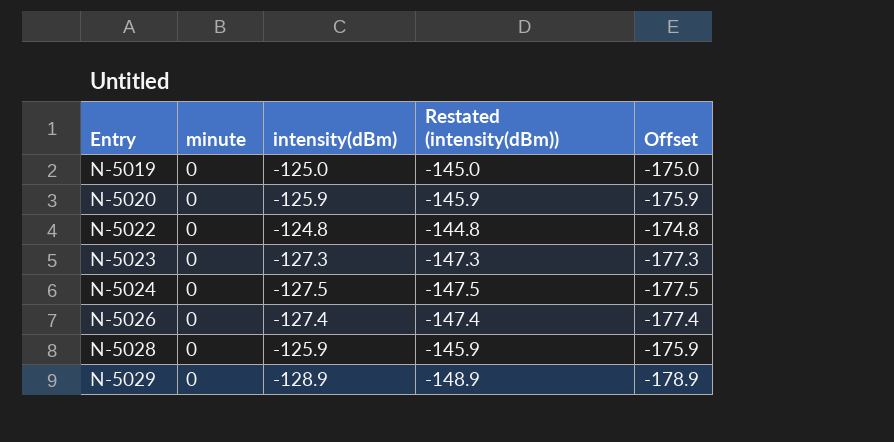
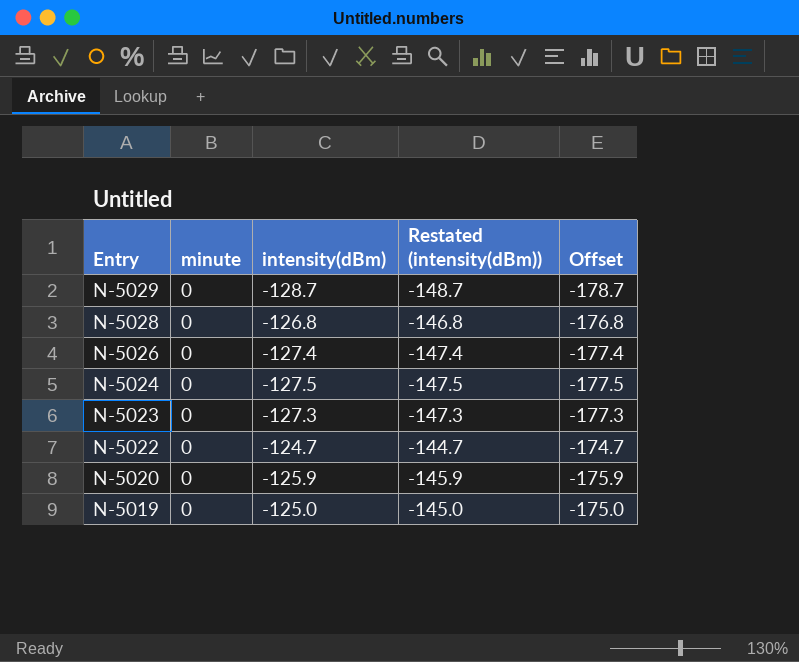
row order: Entry ascending -> Entry descending
N-5029 | intensity(dBm): -128.9 -> -128.7
N-5029 | Restated (intensity(dBm)): -148.9 -> -148.7
N-5029 | Offset: -178.9 -> -178.7
N-5028 | intensity(dBm): -125.9 -> -126.8
N-5028 | Restated (intensity(dBm)): -145.9 -> -146.8
N-5028 | Offset: -175.9 -> -176.8
N-5022 | intensity(dBm): -124.8 -> -124.7
N-5022 | Restated (intensity(dBm)): -144.8 -> -144.7
N-5022 | Offset: -174.8 -> -174.7

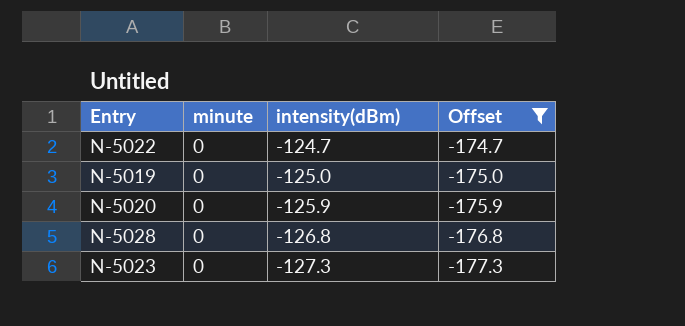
filter: none -> Offset >= -177.3
row order: Entry descending -> intensity(dBm) descending
column Restated (intensity(dBm)) | formula: [intensity(dBm)] - 20 -> none

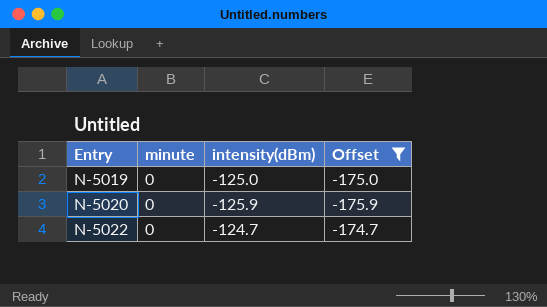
row order: intensity(dBm) descending -> Entry ascending
row N-5028: 0 | -126.8 | -176.8 -> none
row N-5023: 0 | -127.3 | -177.3 -> none

